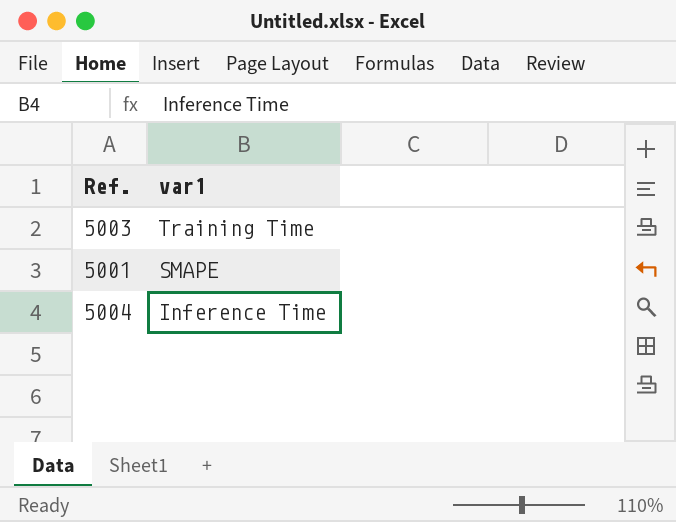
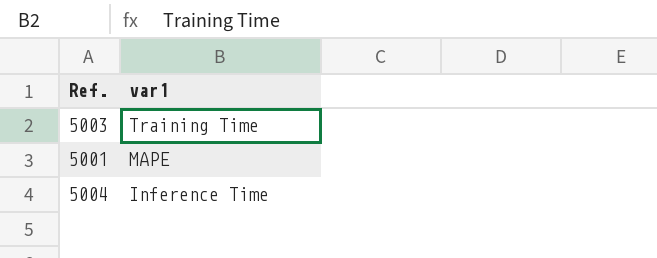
5001 | var1: SMAPE -> MAPE

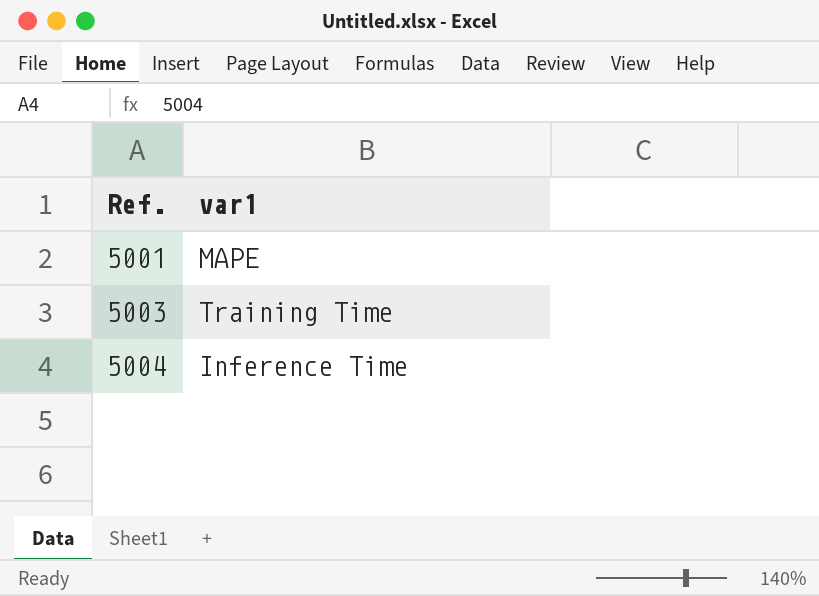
row order: var1 descending -> Ref. ascending

